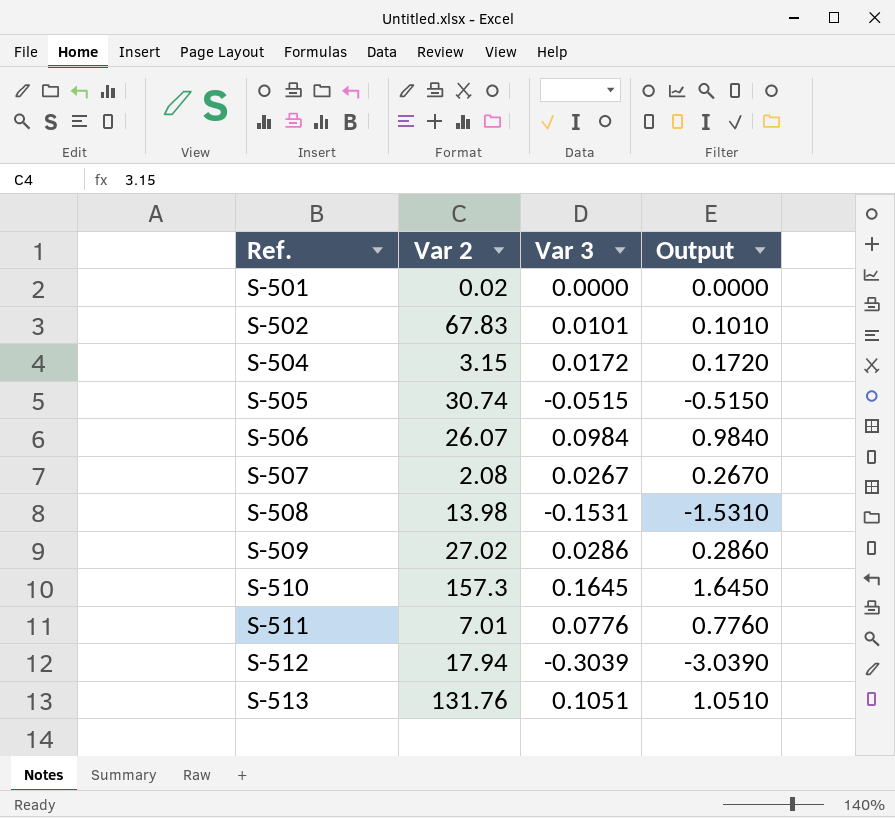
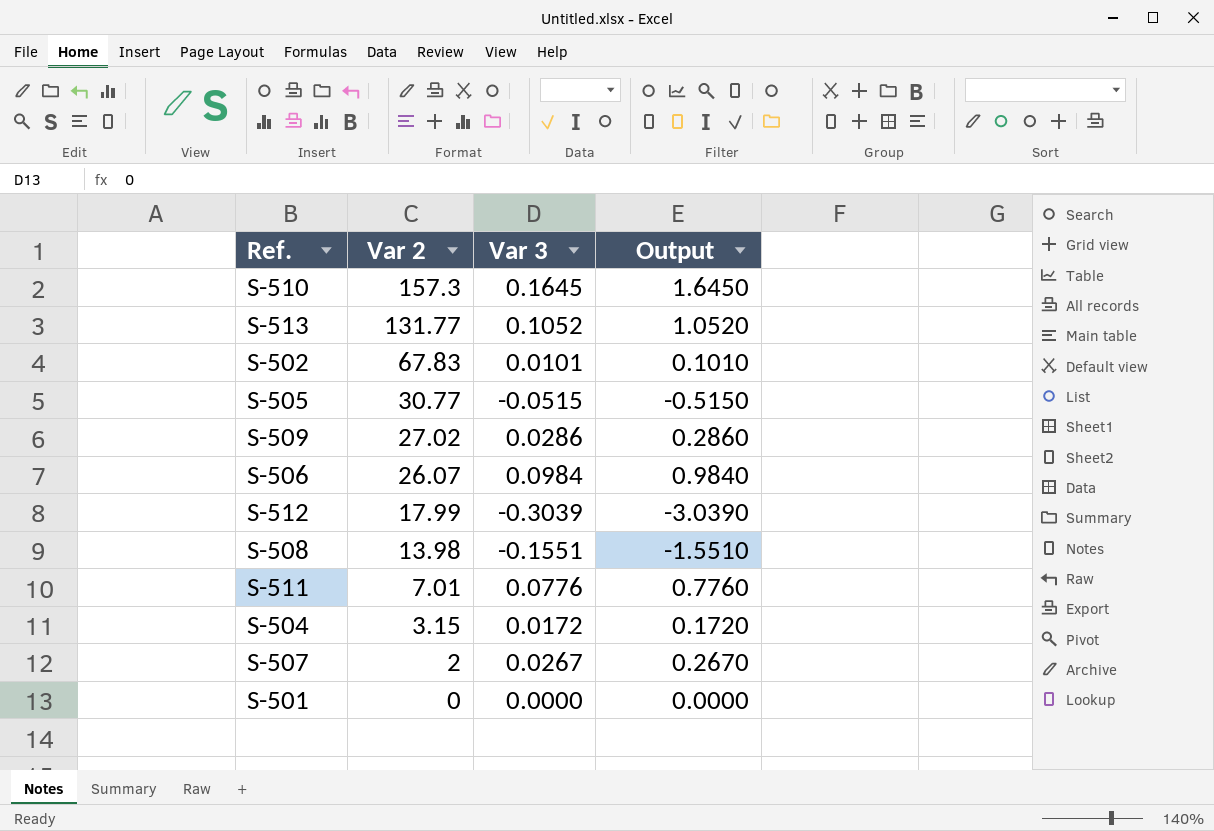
row order: Ref. ascending -> Var 2 descending
S-513 | Var 2: 131.76 -> 131.77
S-513 | Var 3: 0.1051 -> 0.1052
S-513 | Output: 1.0510 -> 1.0520
S-505 | Var 2: 30.74 -> 30.77
S-512 | Var 2: 17.94 -> 17.99
S-508 | Var 3: -0.1531 -> -0.1551
S-508 | Output: -1.5310 -> -1.5510
S-507 | Var 2: 2.08 -> 2
S-501 | Var 2: 0.02 -> 0

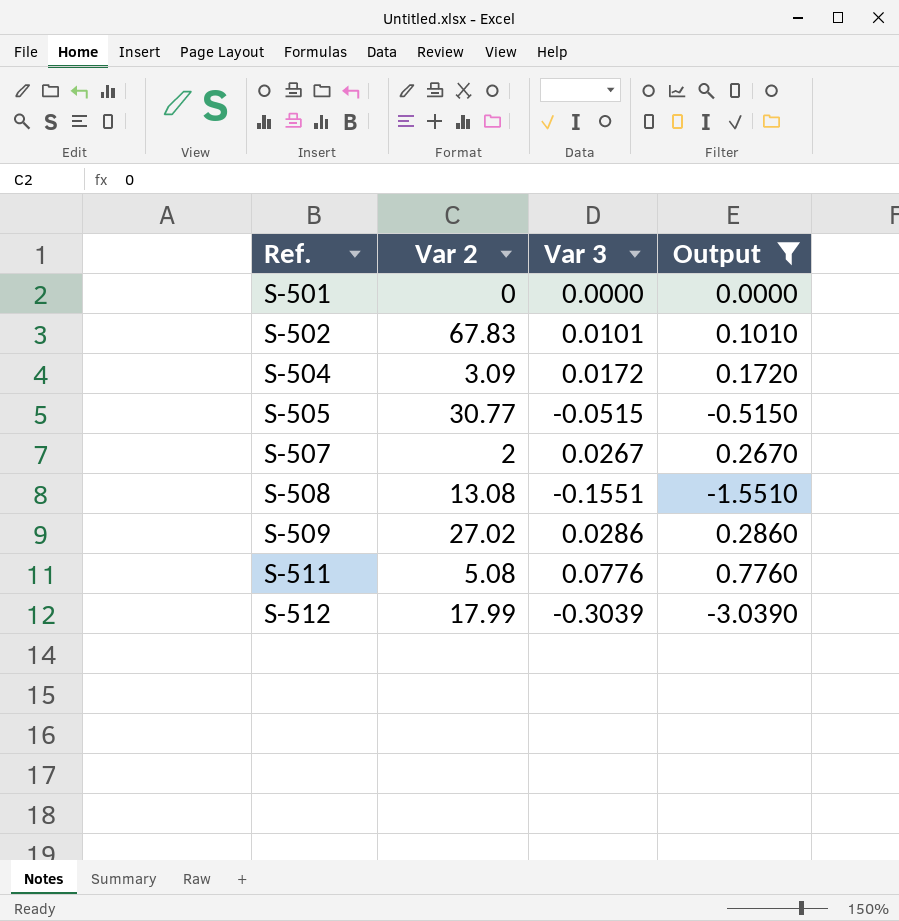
filter: none -> Output <= 0.7760
row order: Var 2 descending -> Ref. ascending
S-504 | Var 2: 3.15 -> 3.09
S-508 | Var 2: 13.98 -> 13.08
S-511 | Var 2: 7.01 -> 5.08

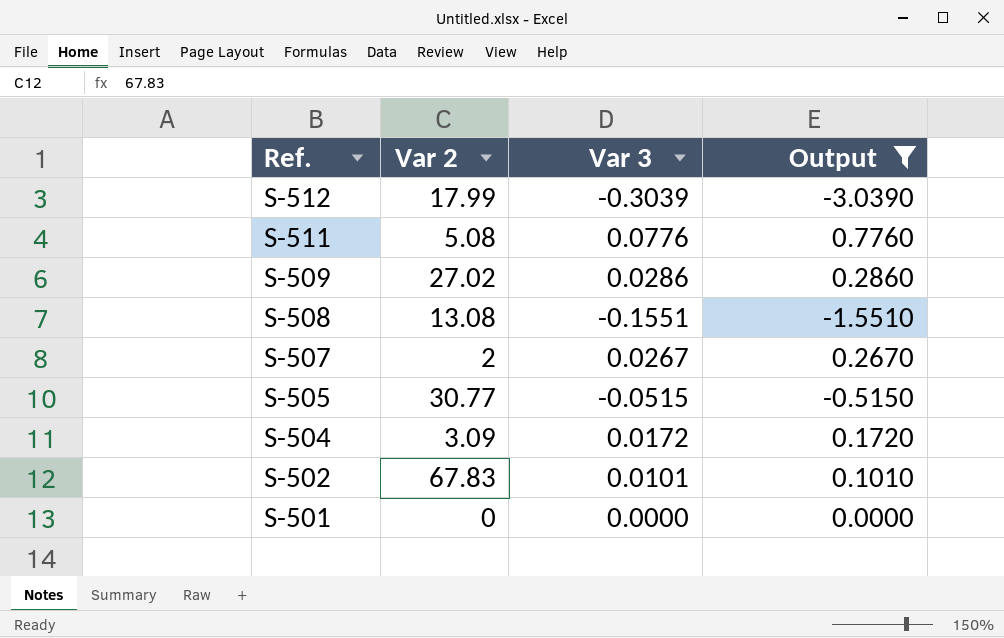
row order: Ref. ascending -> Ref. descending

